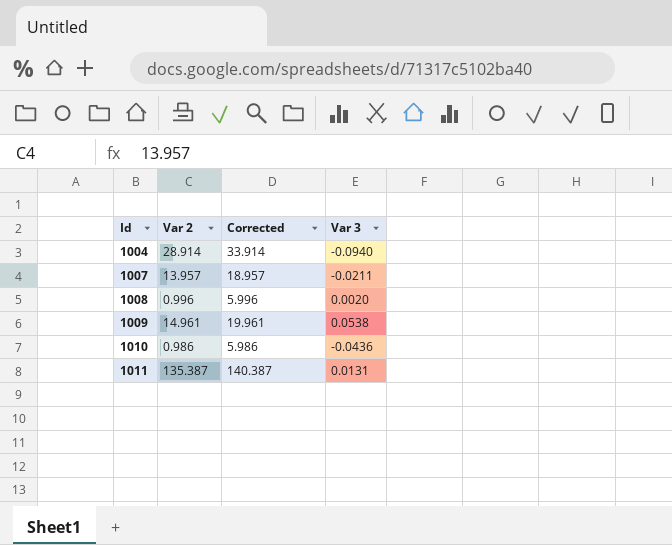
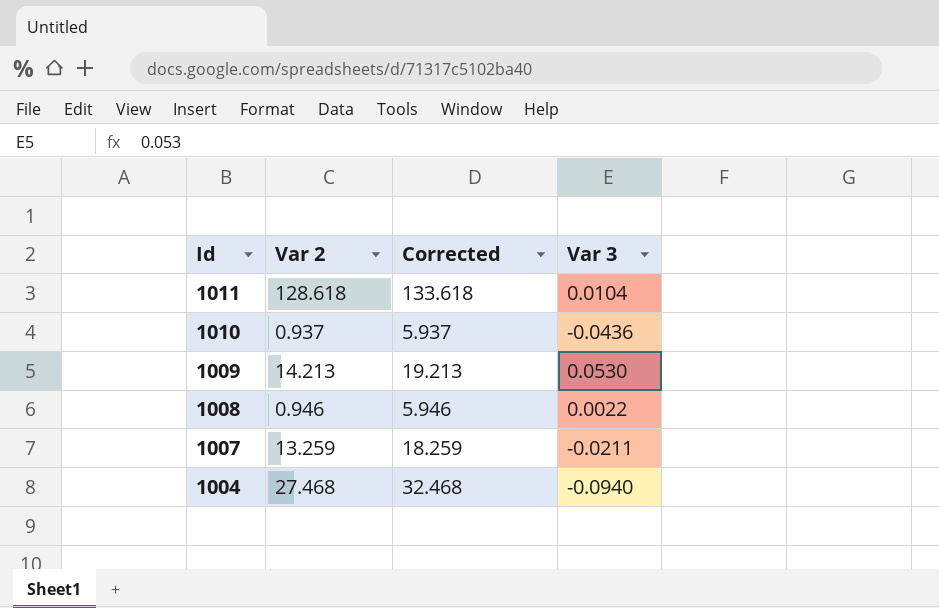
row order: Id ascending -> Id descending
1011 | Var 2: 135.387 -> 128.618
1011 | Corrected: 140.387 -> 133.618
1011 | Var 3: 0.0131 -> 0.0104
1010 | Var 2: 0.986 -> 0.937
1010 | Corrected: 5.986 -> 5.937
1009 | Var 2: 14.961 -> 14.213
1009 | Corrected: 19.961 -> 19.213
1009 | Var 3: 0.0538 -> 0.0530
1008 | Var 2: 0.996 -> 0.946
1008 | Corrected: 5.996 -> 5.946
1008 | Var 3: 0.0020 -> 0.0022
1007 | Var 2: 13.957 -> 13.259
1007 | Corrected: 18.957 -> 18.259
1004 | Var 2: 28.914 -> 27.468
1004 | Corrected: 33.914 -> 32.468

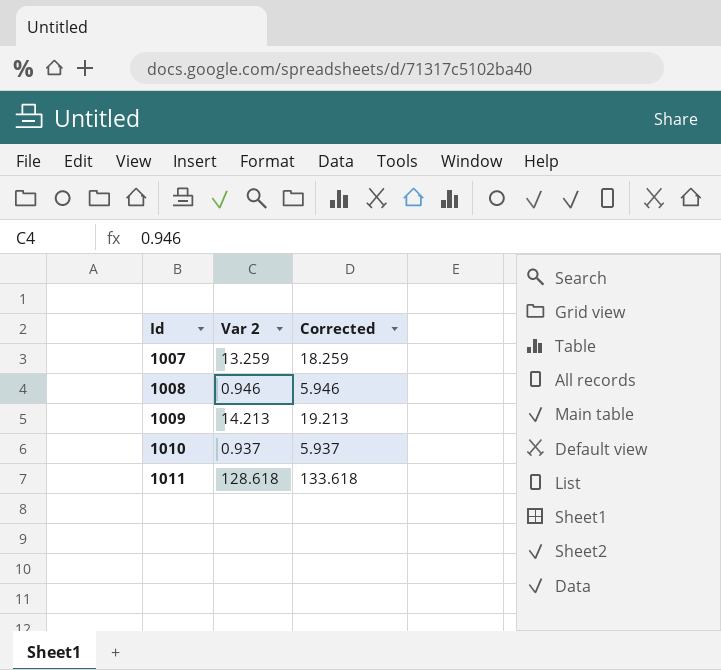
row order: Id descending -> Id ascending
column Var 3 | position: 4 -> none
row 1004: 27.468 | 32.468 | -0.0940 -> none

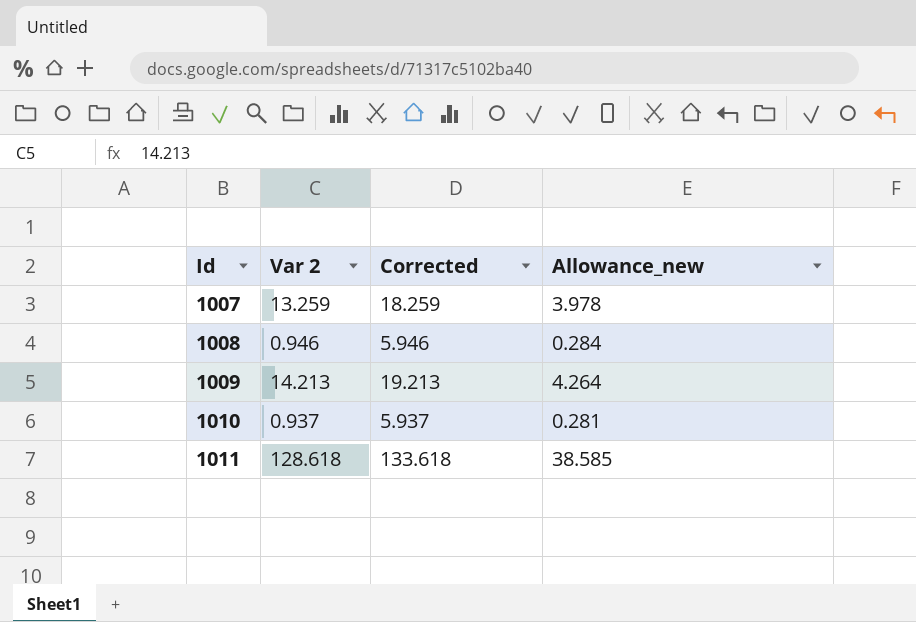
column Allowance_new | formula: none -> [Var 2] * 0.3

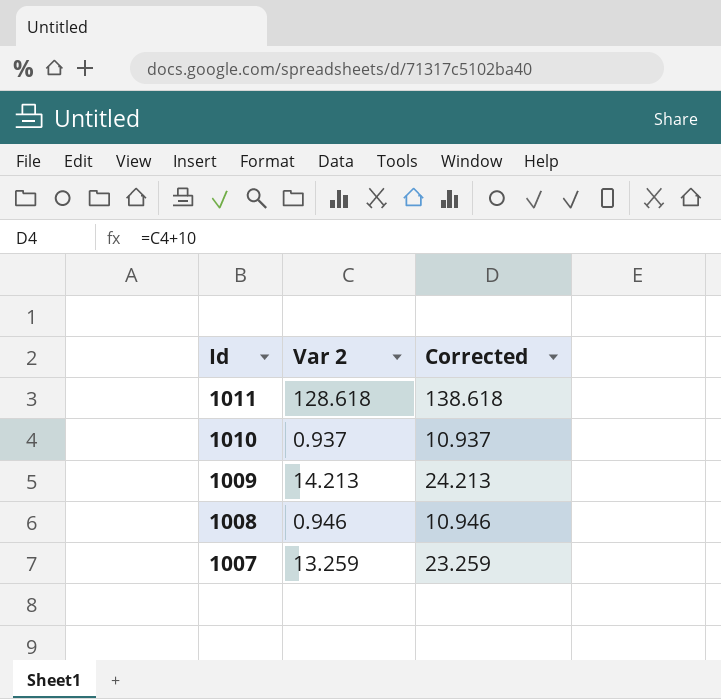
row order: Id ascending -> Id descending
column Allowance_new | formula: [Var 2] * 0.3 -> none
column Corrected | formula: [Var 2] + 5 -> [Var 2] + 10

